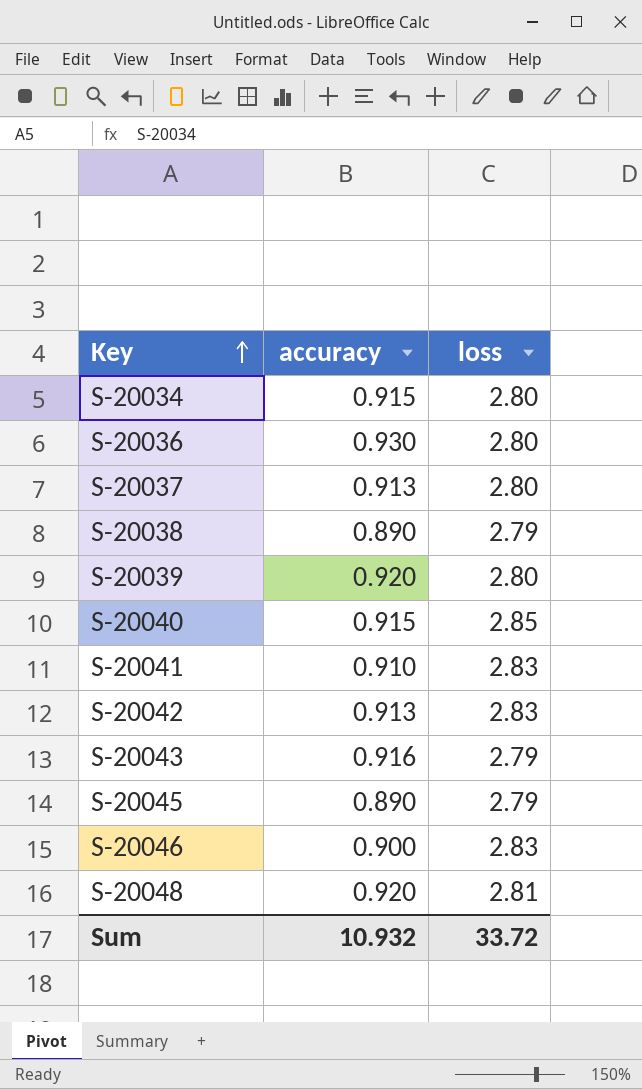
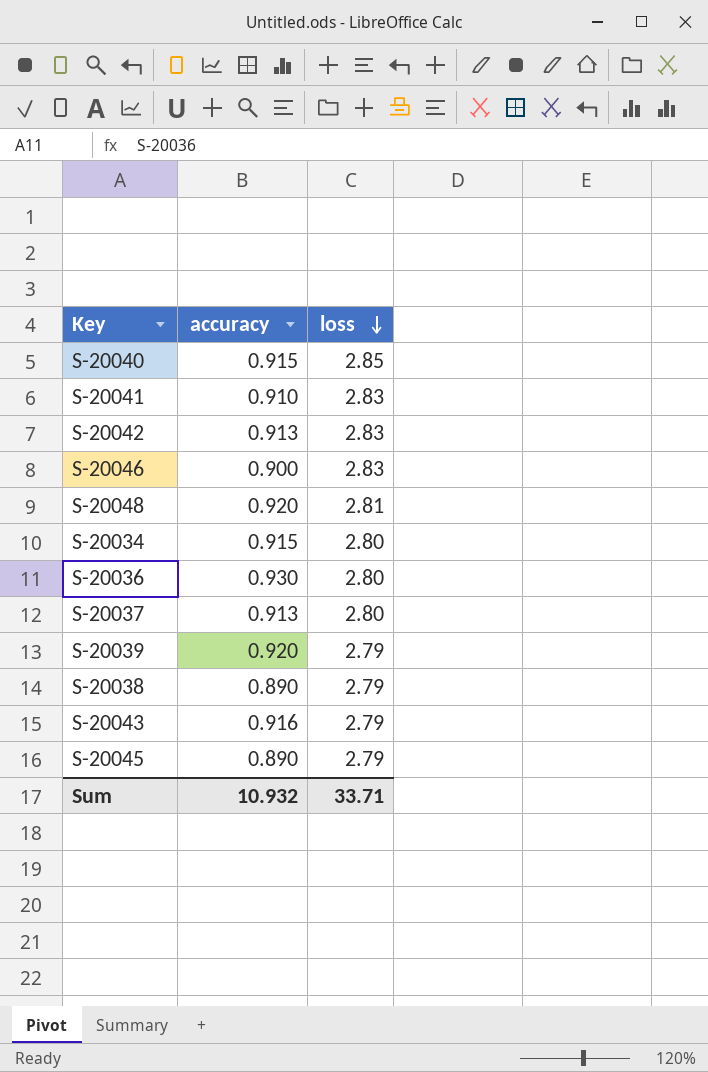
row order: Key ascending -> loss descending
S-20039 | loss: 2.80 -> 2.79
Sum | loss: 33.72 -> 33.71

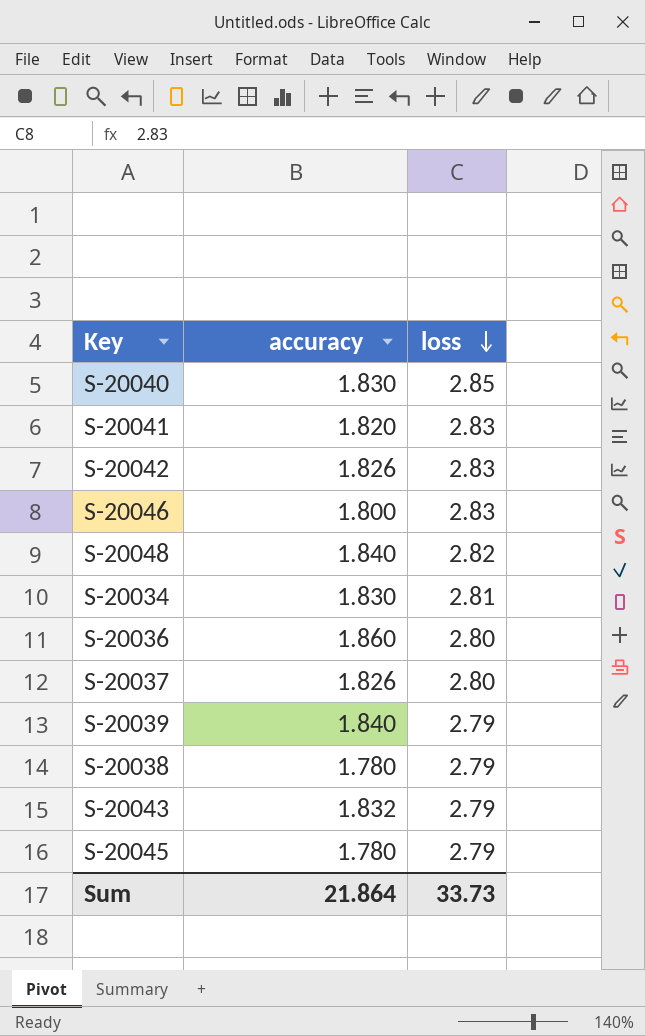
S-20040 | accuracy: 0.915 -> 1.830
S-20041 | accuracy: 0.910 -> 1.820
S-20042 | accuracy: 0.913 -> 1.826
S-20046 | accuracy: 0.900 -> 1.800
S-20048 | accuracy: 0.920 -> 1.840
S-20048 | loss: 2.81 -> 2.82
S-20034 | accuracy: 0.915 -> 1.830
S-20034 | loss: 2.80 -> 2.81
S-20036 | accuracy: 0.930 -> 1.860
S-20037 | accuracy: 0.913 -> 1.826
S-20039 | accuracy: 0.920 -> 1.840
S-20038 | accuracy: 0.890 -> 1.780
S-20043 | accuracy: 0.916 -> 1.832
S-20045 | accuracy: 0.890 -> 1.780
Sum | accuracy: 10.932 -> 21.864
Sum | loss: 33.71 -> 33.73

